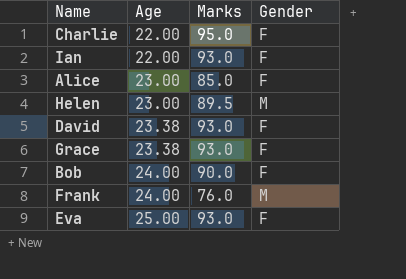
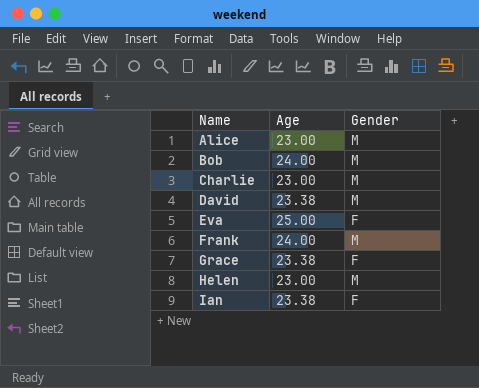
row order: Age ascending -> Name ascending
column Marks | position: 3 -> none
Alice | Gender: F -> M
Bob | Gender: F -> M
Charlie | Age: 22.00 -> 23.00
Charlie | Gender: F -> M
David | Gender: F -> M
Ian | Age: 22.00 -> 23.38

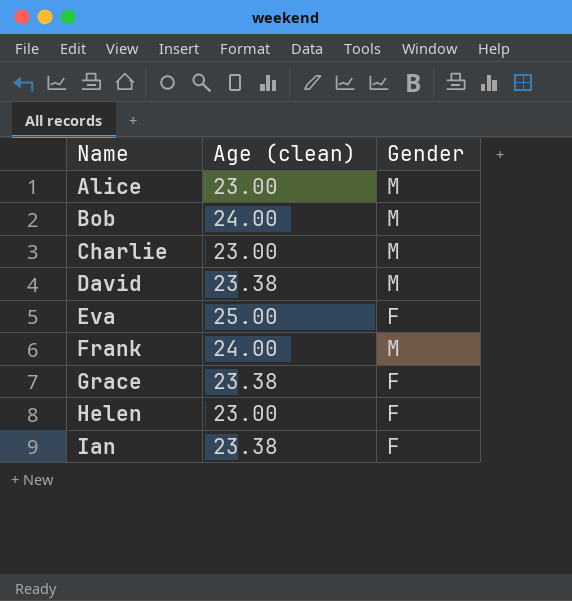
column name: Age -> Age (clean)
Helen | Gender: M -> F

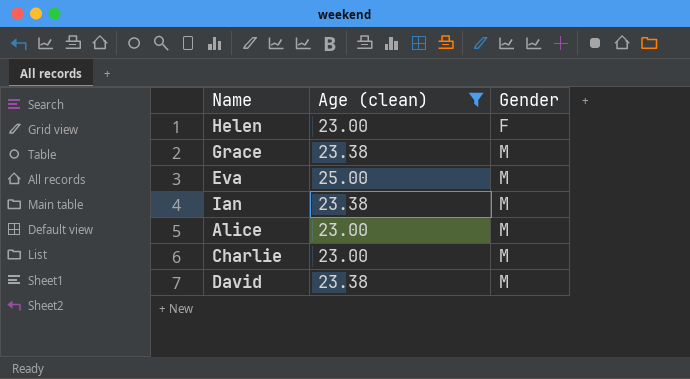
filter: none -> Age (clean) != 24.00
row order: Name ascending -> Gender ascending
Grace | Gender: F -> M
Eva | Gender: F -> M
Ian | Gender: F -> M

